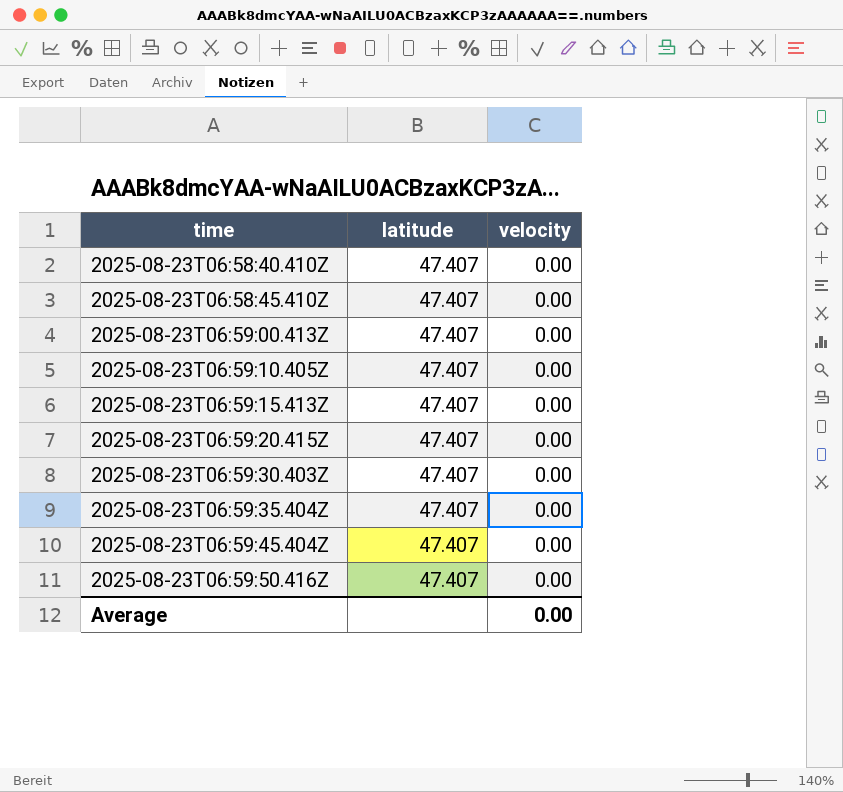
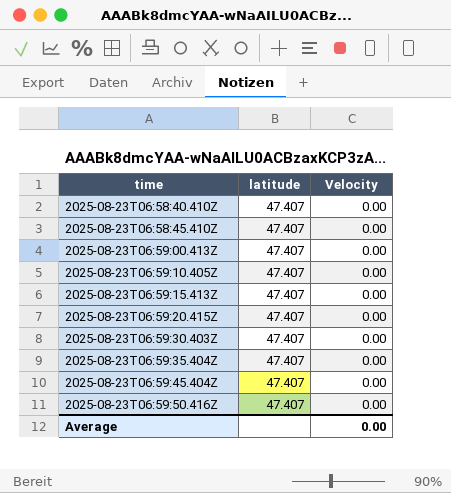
column name: velocity -> Velocity

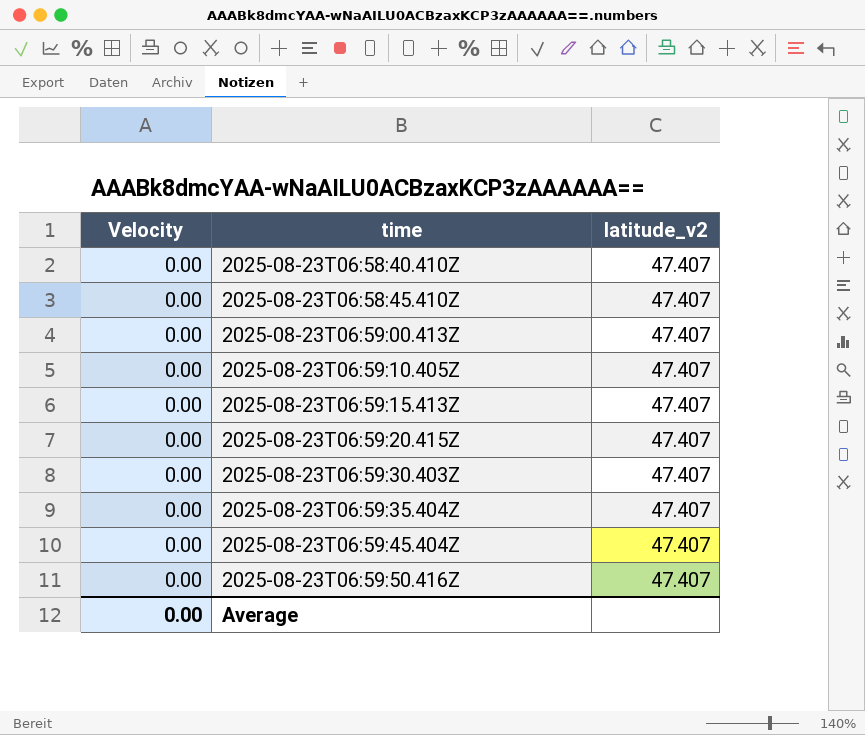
column Velocity | position: 3 -> 1
column name: latitude -> latitude_v2

